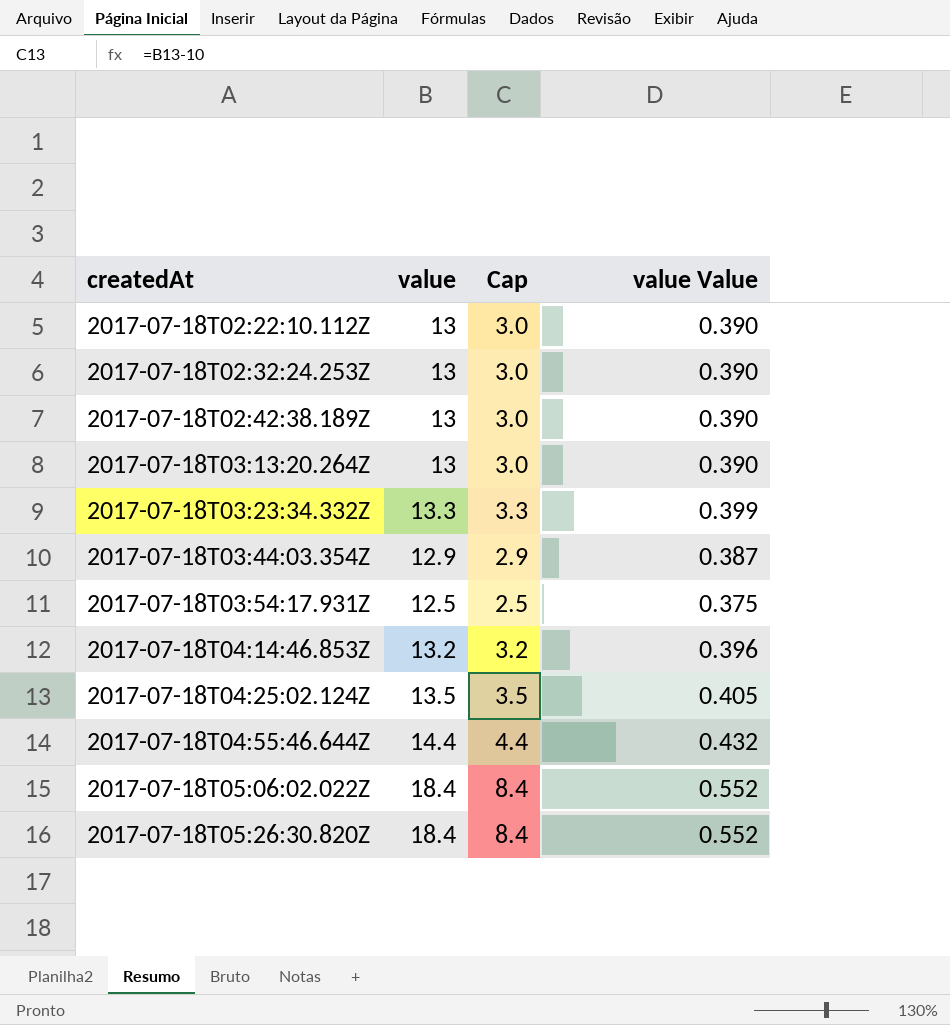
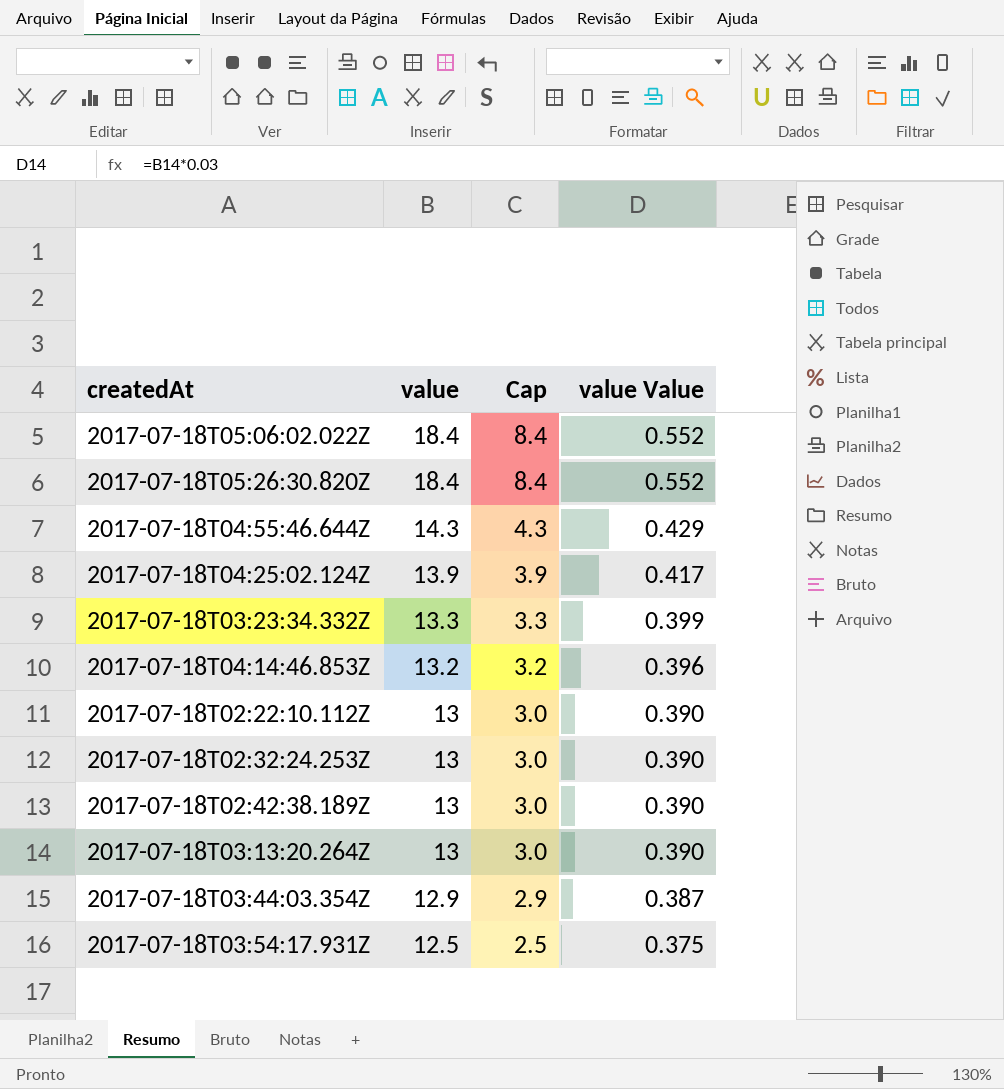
row order: createdAt ascending -> value descending
2017-07-18T04:55:46.644Z | value: 14.4 -> 14.3
2017-07-18T04:55:46.644Z | Cap: 4.4 -> 4.3
2017-07-18T04:55:46.644Z | value Value: 0.432 -> 0.429
2017-07-18T04:25:02.124Z | value: 13.5 -> 13.9
2017-07-18T04:25:02.124Z | Cap: 3.5 -> 3.9
2017-07-18T04:25:02.124Z | value Value: 0.405 -> 0.417

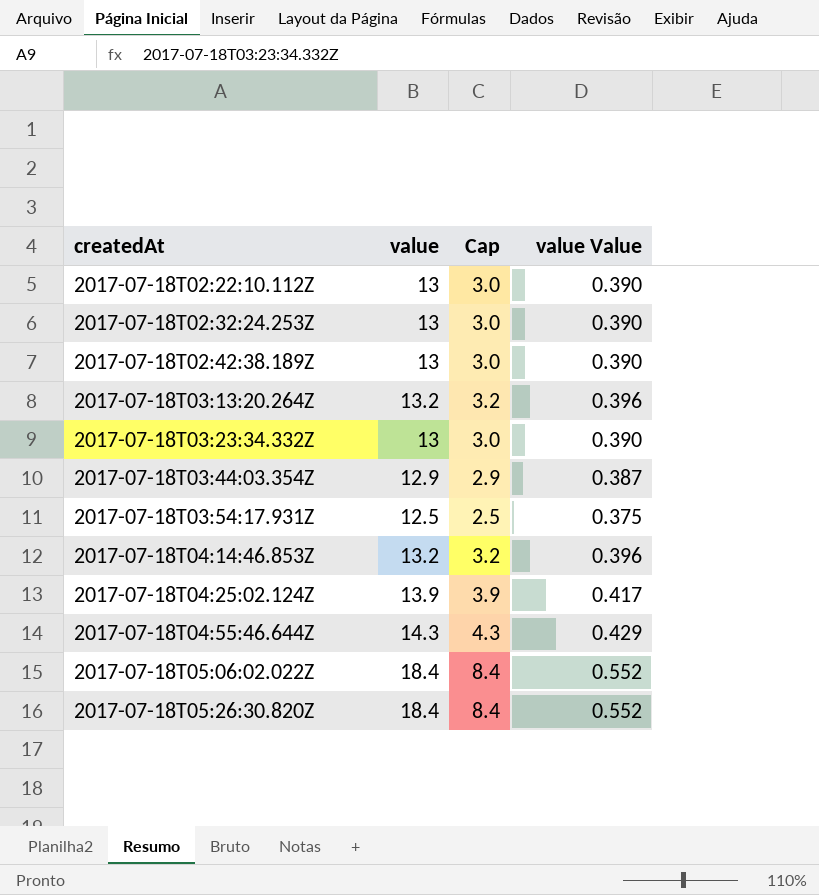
row order: value descending -> createdAt ascending
2017-07-18T03:13:20.264Z | value: 13 -> 13.2
2017-07-18T03:13:20.264Z | Cap: 3.0 -> 3.2
2017-07-18T03:13:20.264Z | value Value: 0.390 -> 0.396
2017-07-18T03:23:34.332Z | value: 13.3 -> 13
2017-07-18T03:23:34.332Z | Cap: 3.3 -> 3.0
2017-07-18T03:23:34.332Z | value Value: 0.399 -> 0.390

